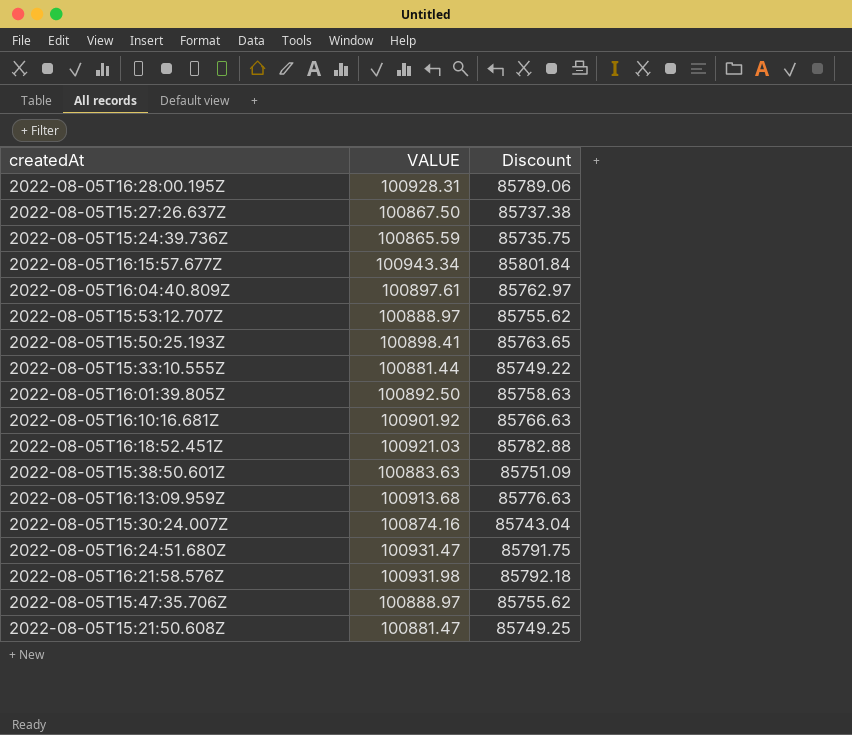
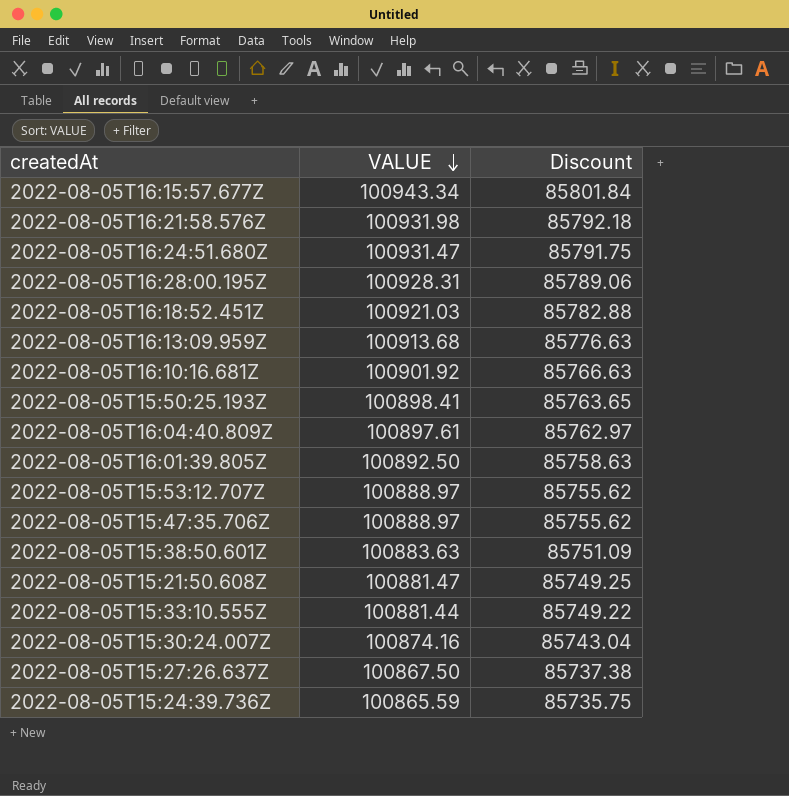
row order: none -> VALUE descending

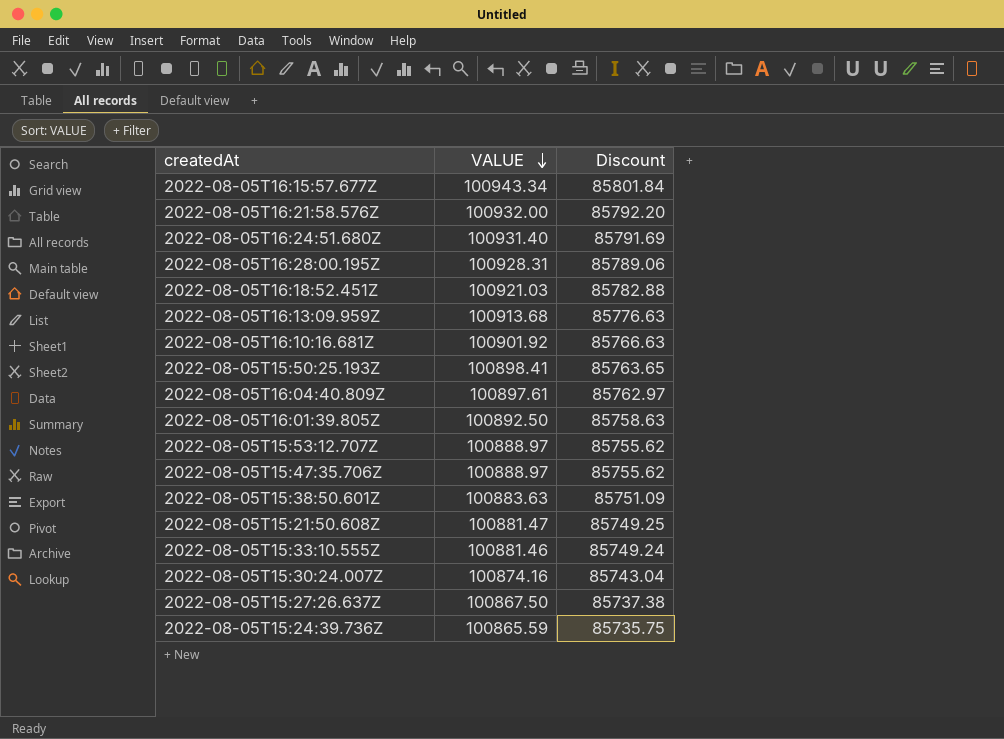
2022-08-05T16:21:58.576Z | VALUE: 100931.98 -> 100932.00
2022-08-05T16:21:58.576Z | Discount: 85792.18 -> 85792.20
2022-08-05T16:24:51.680Z | VALUE: 100931.47 -> 100931.40
2022-08-05T16:24:51.680Z | Discount: 85791.75 -> 85791.69
2022-08-05T15:33:10.555Z | VALUE: 100881.44 -> 100881.46
2022-08-05T15:33:10.555Z | Discount: 85749.22 -> 85749.24

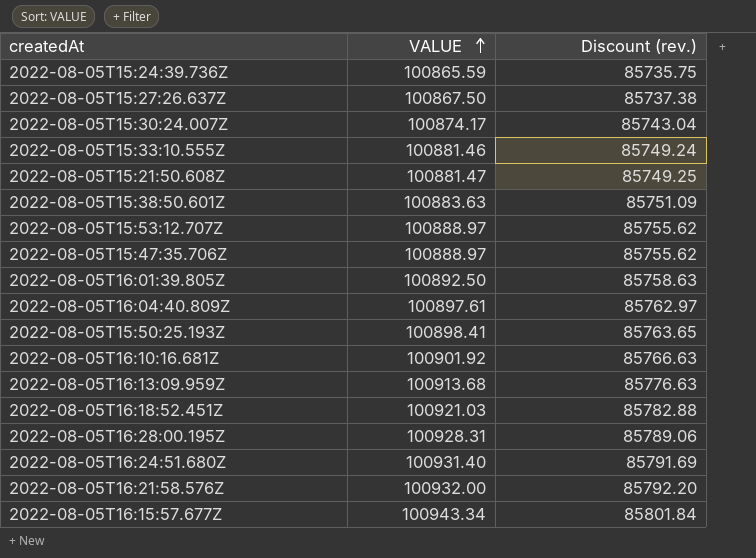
row order: VALUE descending -> VALUE ascending
column name: Discount -> Discount (rev.)
2022-08-05T15:30:24.007Z | VALUE: 100874.16 -> 100874.17

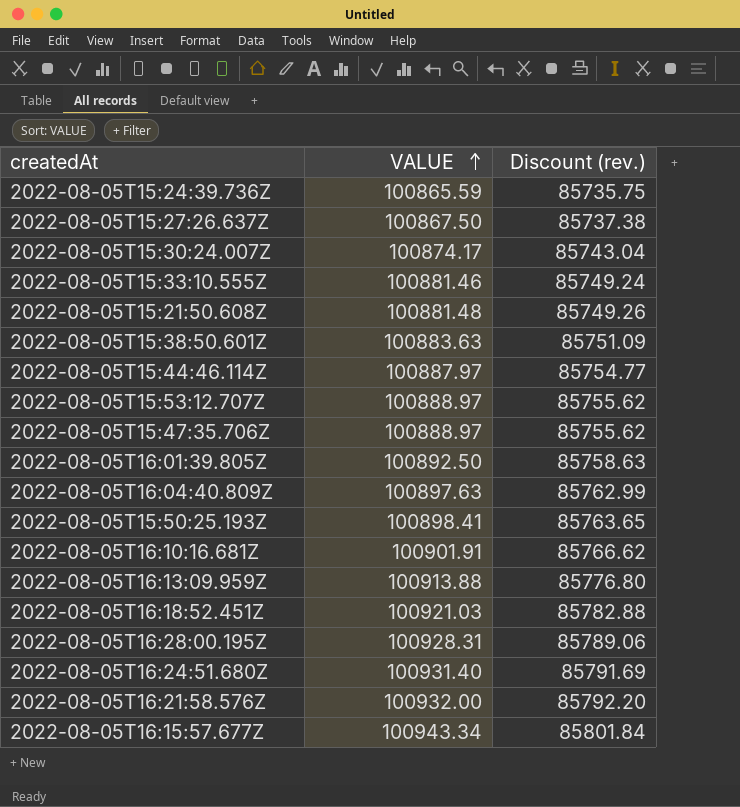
2022-08-05T15:21:50.608Z | VALUE: 100881.47 -> 100881.48
2022-08-05T15:21:50.608Z | Discount (rev.): 85749.25 -> 85749.26
row 2022-08-05T15:44:46.114Z: none -> 100887.97 | 85754.77
2022-08-05T16:04:40.809Z | VALUE: 100897.61 -> 100897.63
2022-08-05T16:04:40.809Z | Discount (rev.): 85762.97 -> 85762.99
2022-08-05T16:10:16.681Z | VALUE: 100901.92 -> 100901.91
2022-08-05T16:10:16.681Z | Discount (rev.): 85766.63 -> 85766.62
2022-08-05T16:13:09.959Z | VALUE: 100913.68 -> 100913.88
2022-08-05T16:13:09.959Z | Discount (rev.): 85776.63 -> 85776.80

